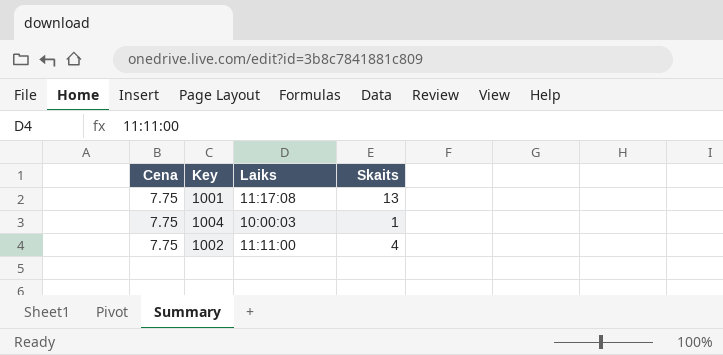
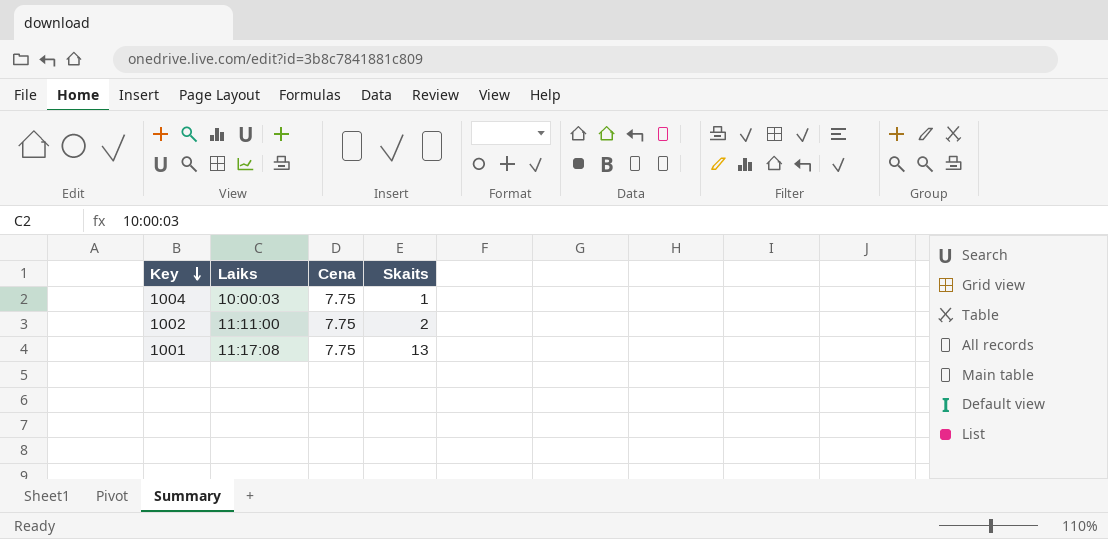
row order: none -> Key descending
column Cena | position: 1 -> 3
1002 | Skaits: 4 -> 2

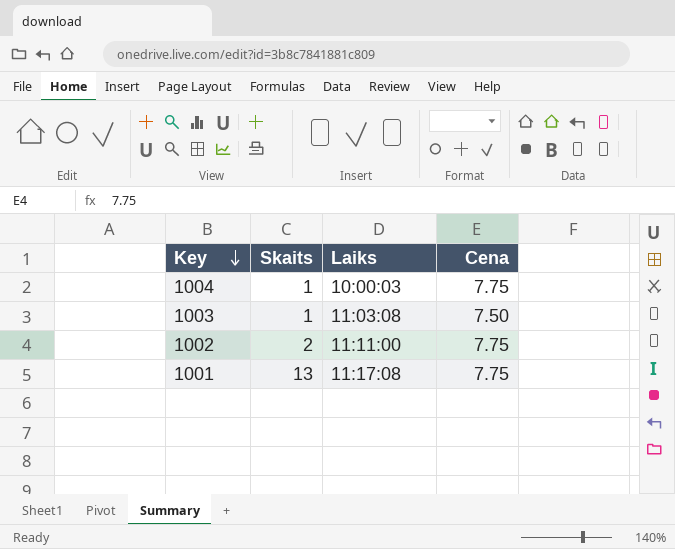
column Skaits | position: 4 -> 2
row 1003: none -> 1 | 11:03:08 | 7.50

